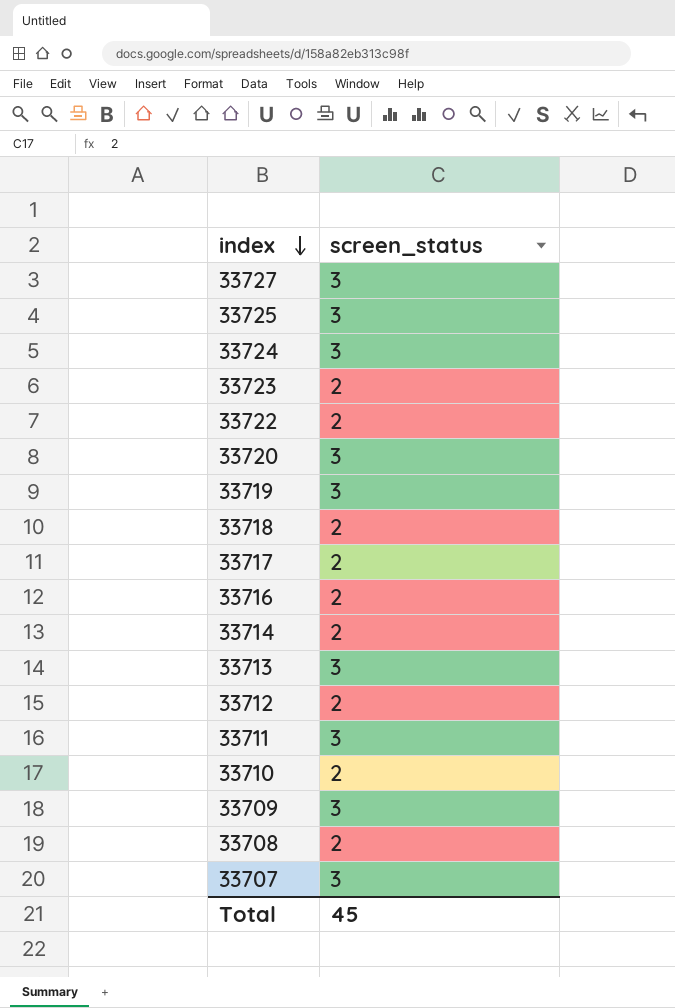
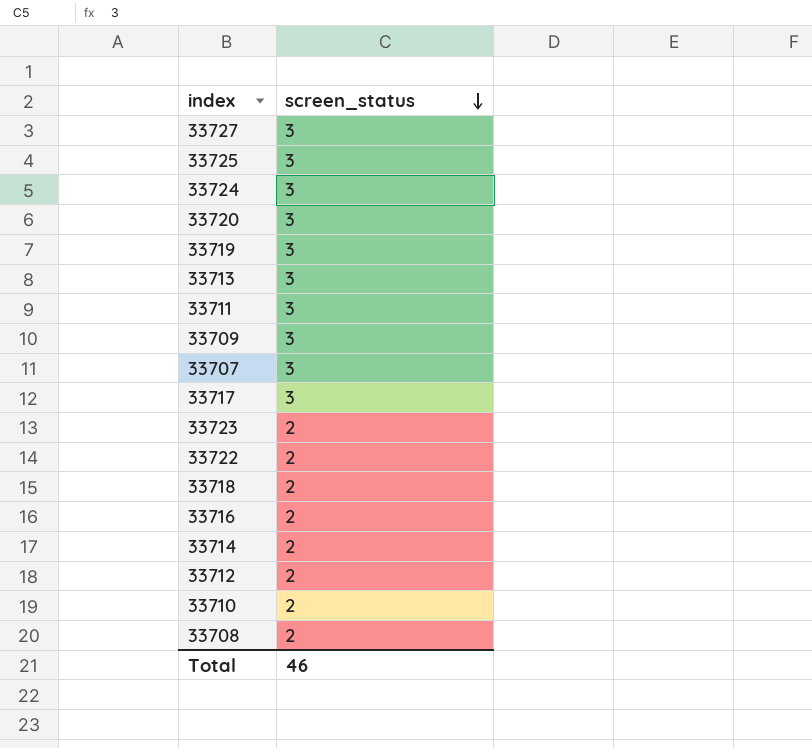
row order: index descending -> screen_status descending
33717 | screen_status: 2 -> 3
Total | screen_status: 45 -> 46

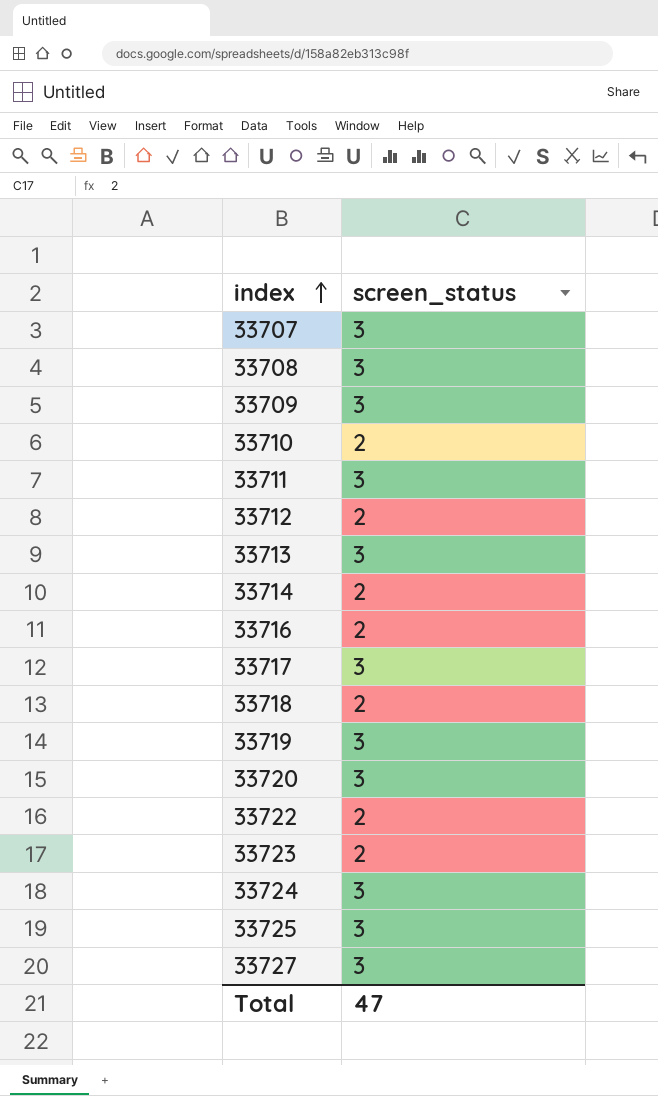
row order: screen_status descending -> index ascending
33708 | screen_status: 2 -> 3
Total | screen_status: 46 -> 47

